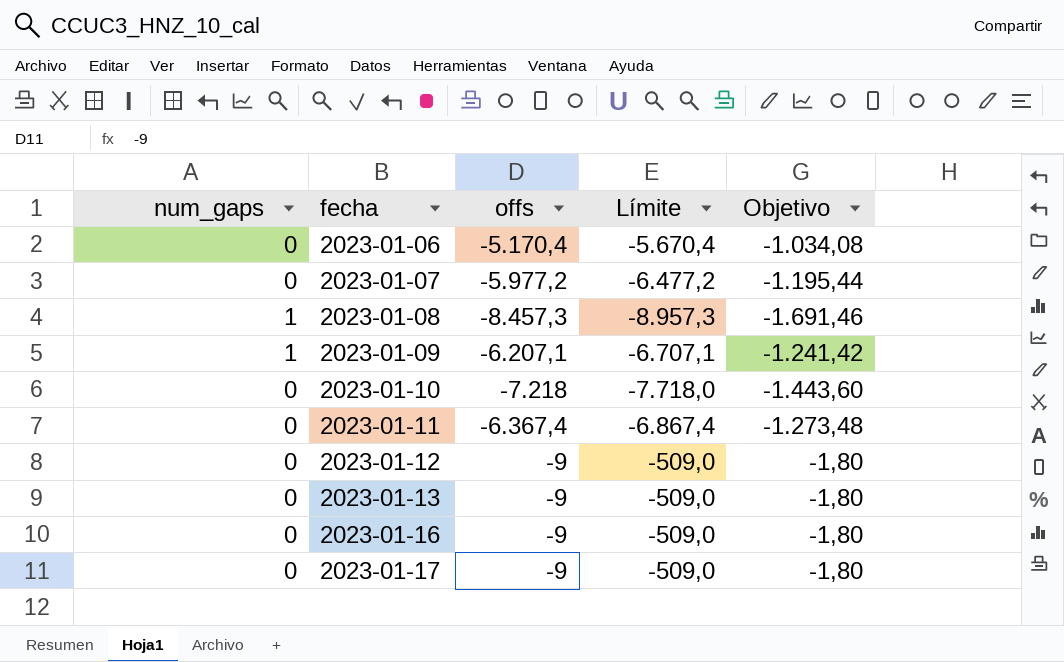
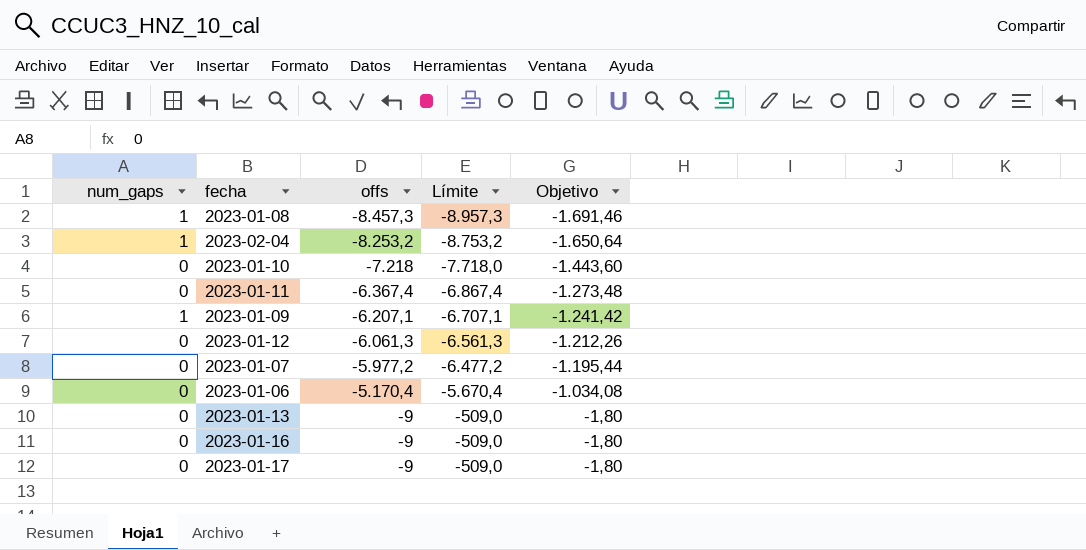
row order: fecha ascending -> offs ascending
row 2023-02-04: none -> 1 | -8.253,2 | -8.753,2 | -1.650,64
2023-01-12 | offs: -9 -> -6.061,3
2023-01-12 | Límite: -509,0 -> -6.561,3
2023-01-12 | Objetivo: -1,80 -> -1.212,26

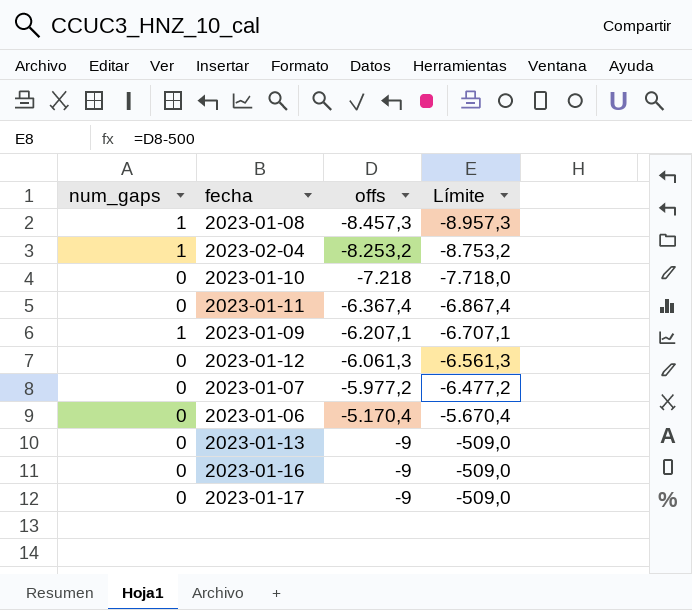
column Objetivo | formula: [offs] * 0,2 -> none

